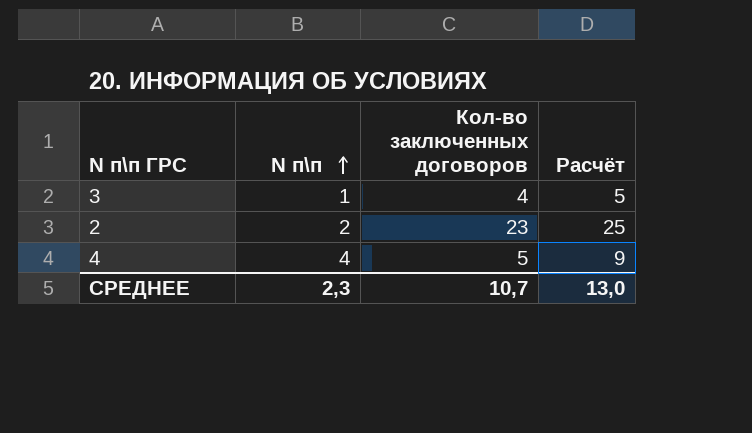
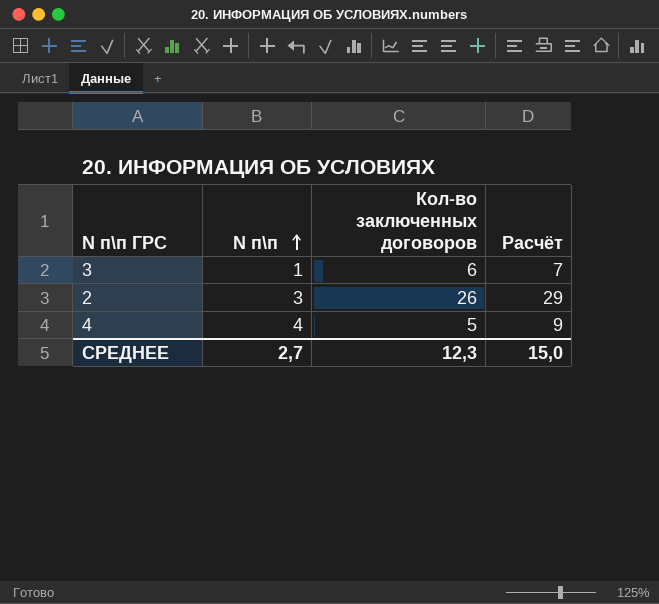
3 | Кол-во заключенных договоров: 4 -> 6
3 | Расчёт: 5 -> 7
2 | N п\п: 2 -> 3
2 | Кол-во заключенных договоров: 23 -> 26
2 | Расчёт: 25 -> 29
СРЕДНЕЕ | N п\п: 2,3 -> 2,7
СРЕДНЕЕ | Кол-во заключенных договоров: 10,7 -> 12,3
СРЕДНЕЕ | Расчёт: 13,0 -> 15,0

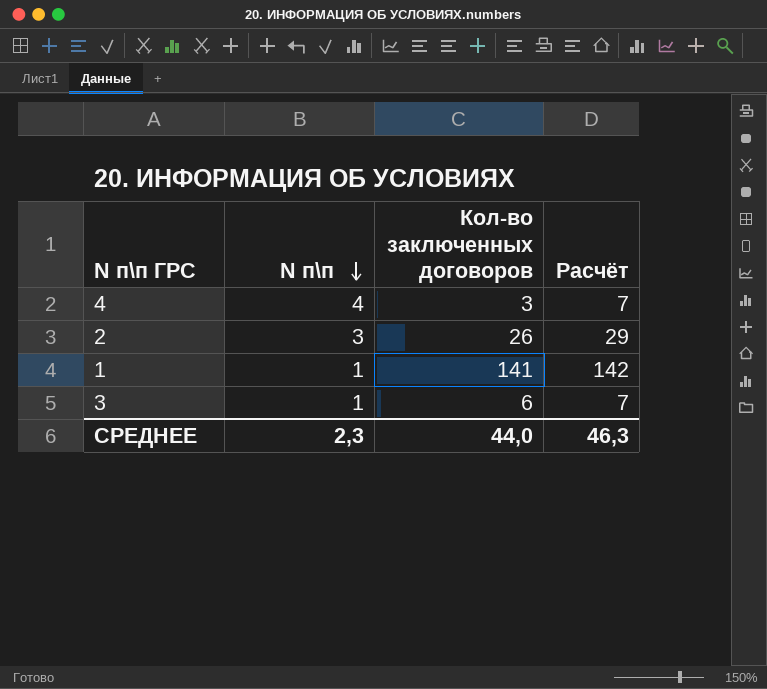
row order: N п\п ascending -> N п\п descending
4 | Кол-во заключенных договоров: 5 -> 3
4 | Расчёт: 9 -> 7
row 1: none -> 1 | 141 | 142
СРЕДНЕЕ | N п\п: 2,7 -> 2,3
СРЕДНЕЕ | Кол-во заключенных договоров: 12,3 -> 44,0
СРЕДНЕЕ | Расчёт: 15,0 -> 46,3

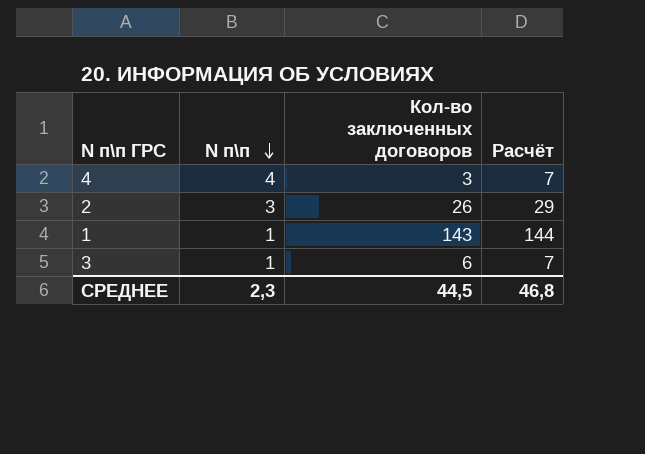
1 | Кол-во заключенных договоров: 141 -> 143
1 | Расчёт: 142 -> 144
СРЕДНЕЕ | Кол-во заключенных договоров: 44,0 -> 44,5
СРЕДНЕЕ | Расчёт: 46,3 -> 46,8

